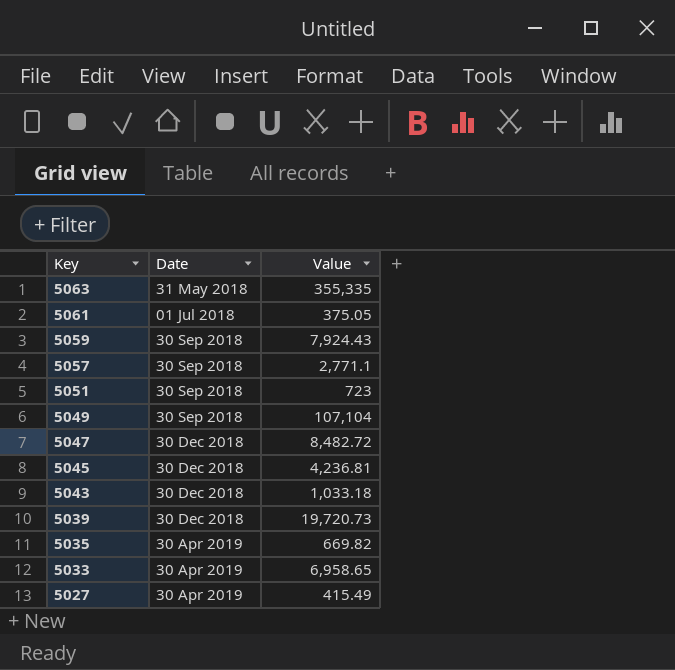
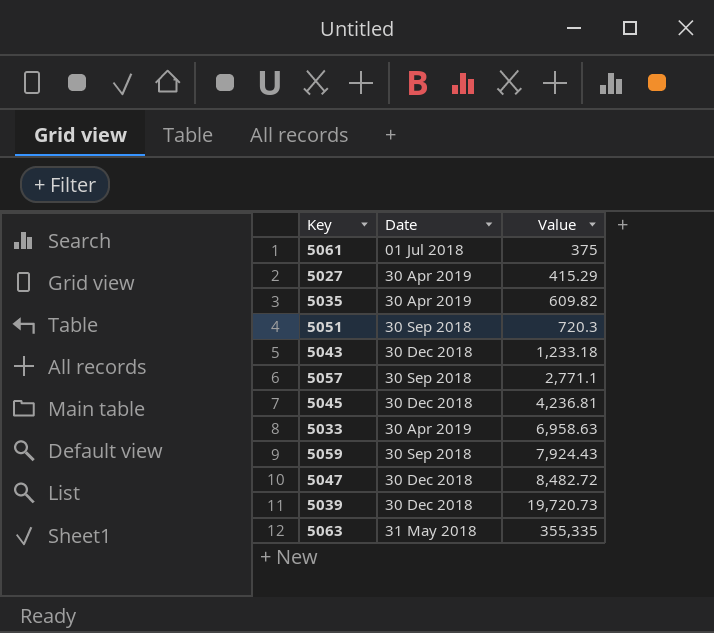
row order: Key descending -> Value ascending
row 5049: 30 Sep 2018 | 107,104 -> none
5061 | Value: 375.05 -> 375
5027 | Value: 415.49 -> 415.29
5035 | Value: 669.82 -> 609.82
5051 | Value: 723 -> 720.3
5043 | Value: 1,033.18 -> 1,233.18
5033 | Value: 6,958.65 -> 6,958.63

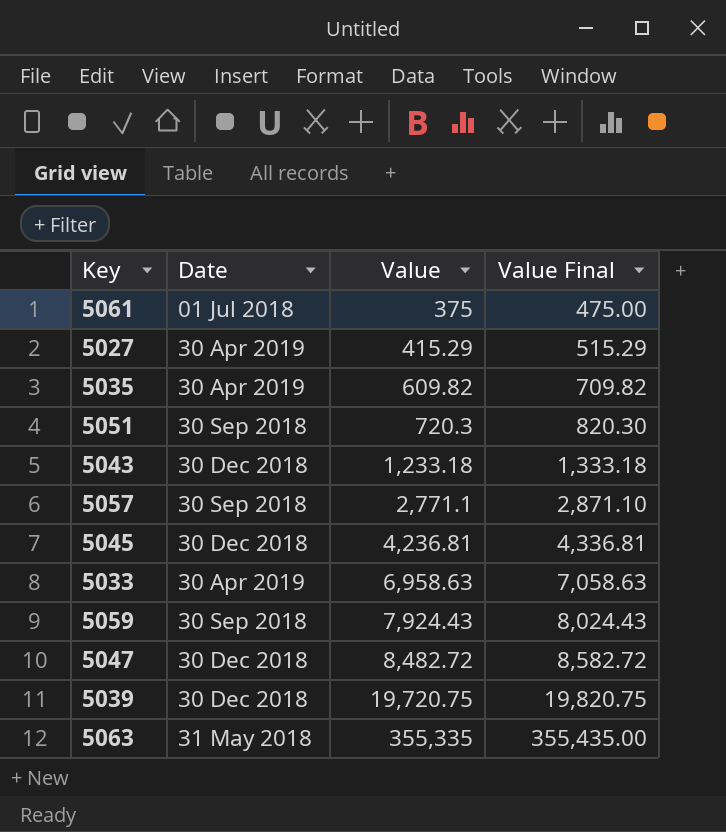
column Value Final | formula: none -> [Value] + 100
5039 | Value: 19,720.73 -> 19,720.75

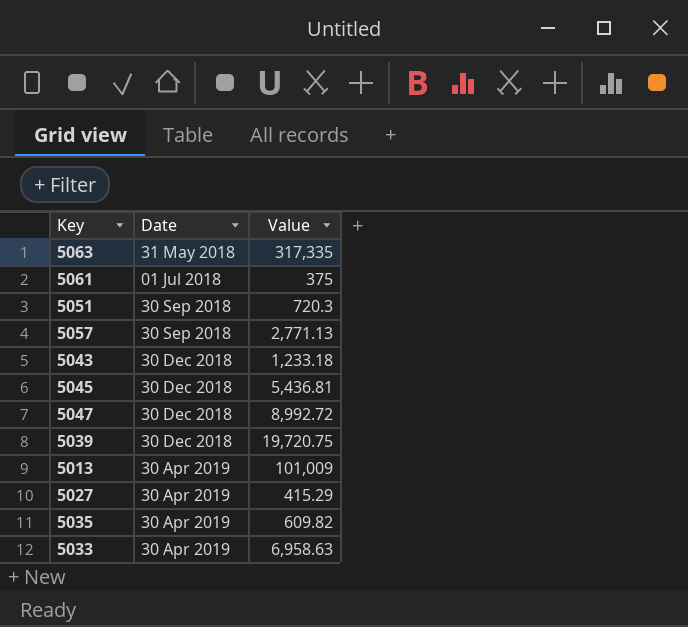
row order: Value ascending -> Date ascending
column Value Final | formula: [Value] + 100 -> none
row 5059: 30 Sep 2018 | 7,924.43 | 8,024.43 -> none
5063 | Value: 355,335 -> 317,335
5057 | Value: 2,771.1 -> 2,771.13
5045 | Value: 4,236.81 -> 5,436.81
5047 | Value: 8,482.72 -> 8,992.72
row 5013: none -> 30 Apr 2019 | 101,009

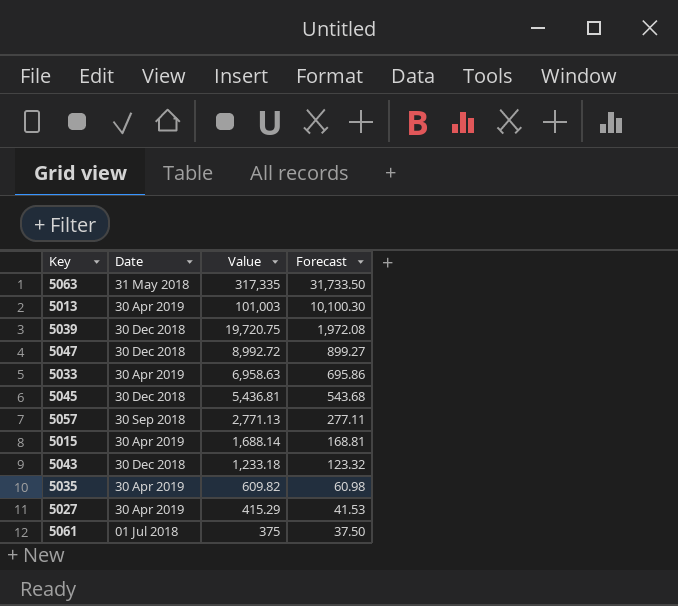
row order: Date ascending -> Value descending
column Forecast | formula: none -> [Value] * 0.1
row 5051: 30 Sep 2018 | 720.3 -> none
5013 | Value: 101,009 -> 101,003
row 5015: none -> 30 Apr 2019 | 1,688.14 | 168.81

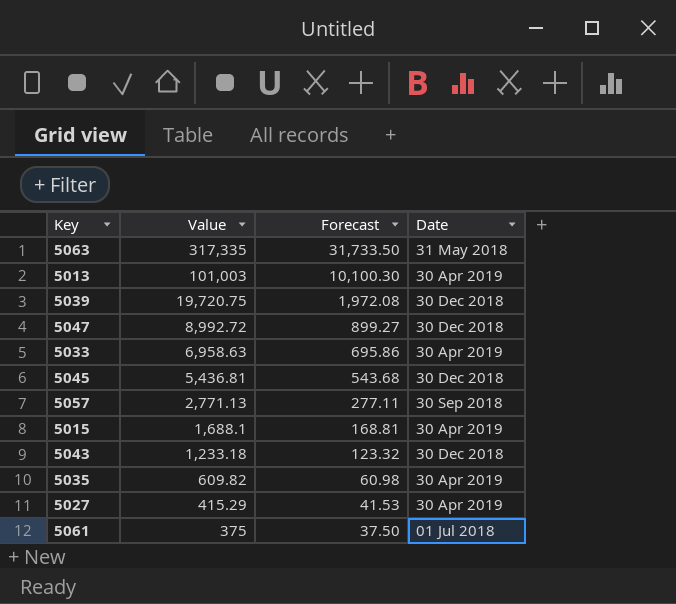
column Date | position: 2 -> 4
5015 | Value: 1,688.14 -> 1,688.1

